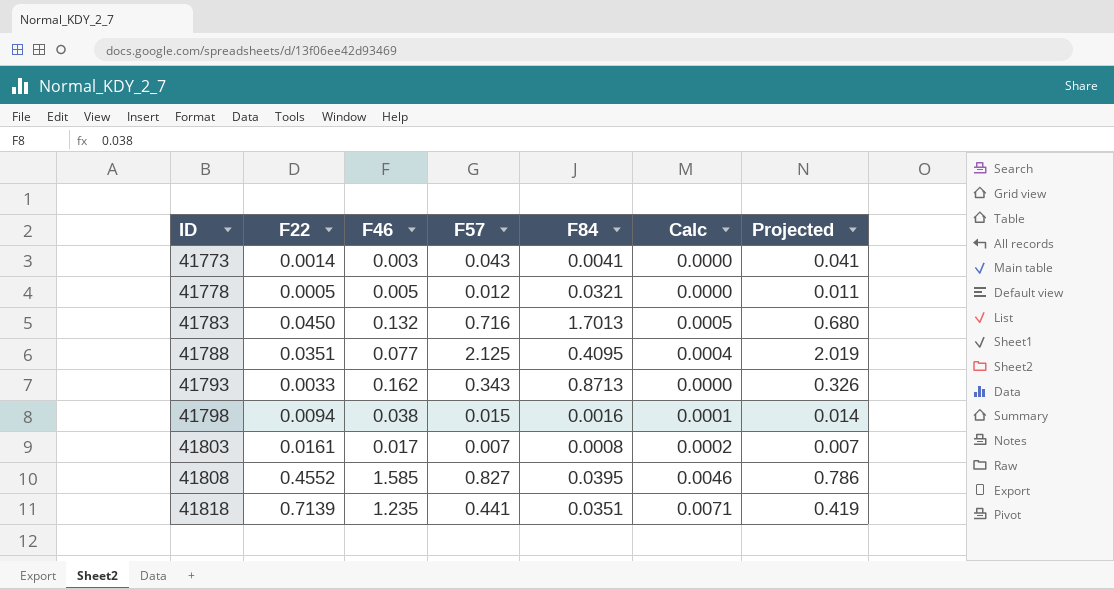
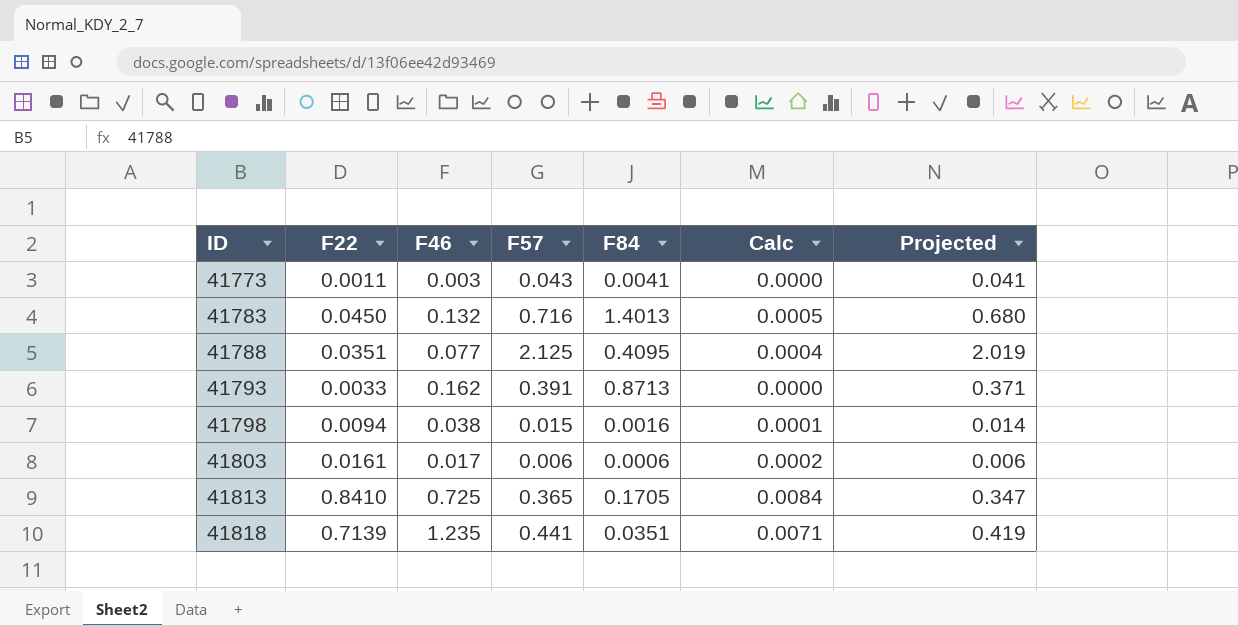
row 41778: 0.0005 | 0.005 | 0.012 | 0.0321 | 0.0000 | 0.011 -> none
row 41808: 0.4552 | 1.585 | 0.827 | 0.0395 | 0.0046 | 0.786 -> none
41773 | F22: 0.0014 -> 0.0011
41783 | F84: 1.7013 -> 1.4013
41793 | F57: 0.343 -> 0.391
41793 | Projected: 0.326 -> 0.371
41803 | F57: 0.007 -> 0.006
41803 | F84: 0.0008 -> 0.0006
41803 | Projected: 0.007 -> 0.006
row 41813: none -> 0.8410 | 0.725 | 0.365 | 0.1705 | 0.0084 | 0.347

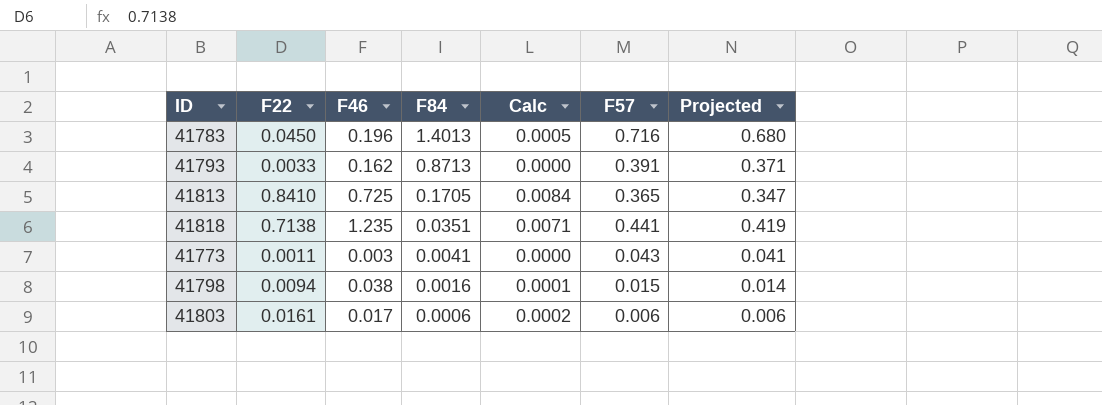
row order: ID ascending -> F84 descending
column F57 | position: 4 -> 6
row 41788: 0.0351 | 0.077 | 2.125 | 0.4095 | 0.0004 | 2.019 -> none
41783 | F46: 0.132 -> 0.196
41818 | F22: 0.7139 -> 0.7138

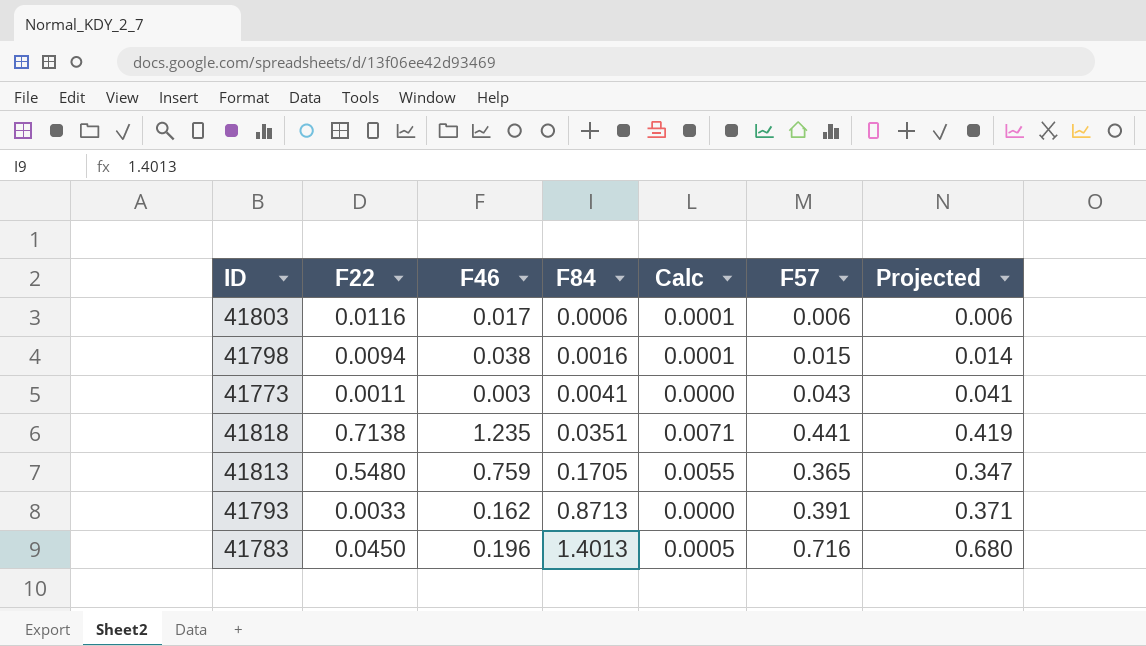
row order: F84 descending -> F84 ascending
41803 | F22: 0.0161 -> 0.0116
41803 | Calc: 0.0002 -> 0.0001
41813 | F22: 0.8410 -> 0.5480
41813 | F46: 0.725 -> 0.759
41813 | Calc: 0.0084 -> 0.0055

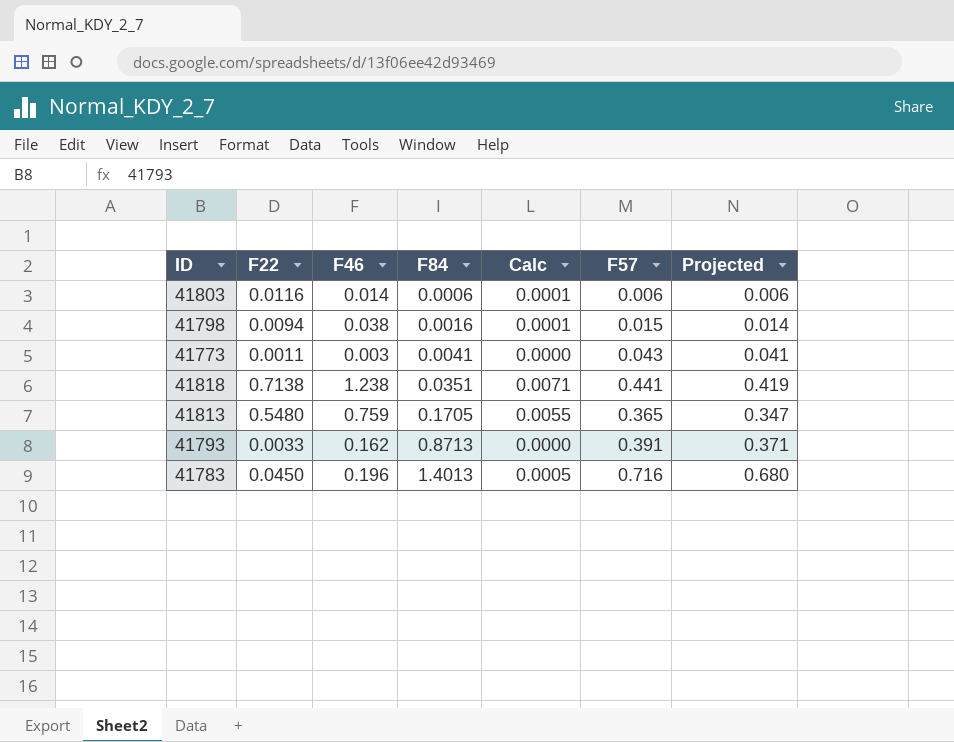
41803 | F46: 0.017 -> 0.014
41818 | F46: 1.235 -> 1.238

